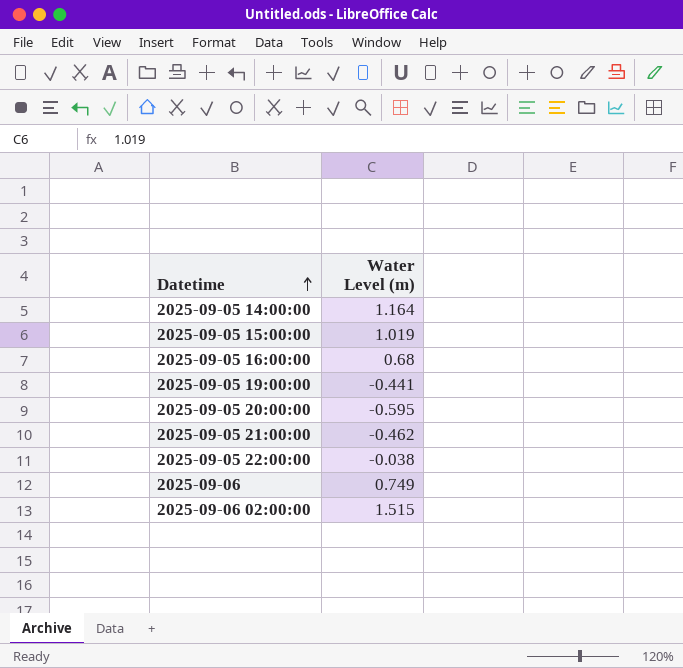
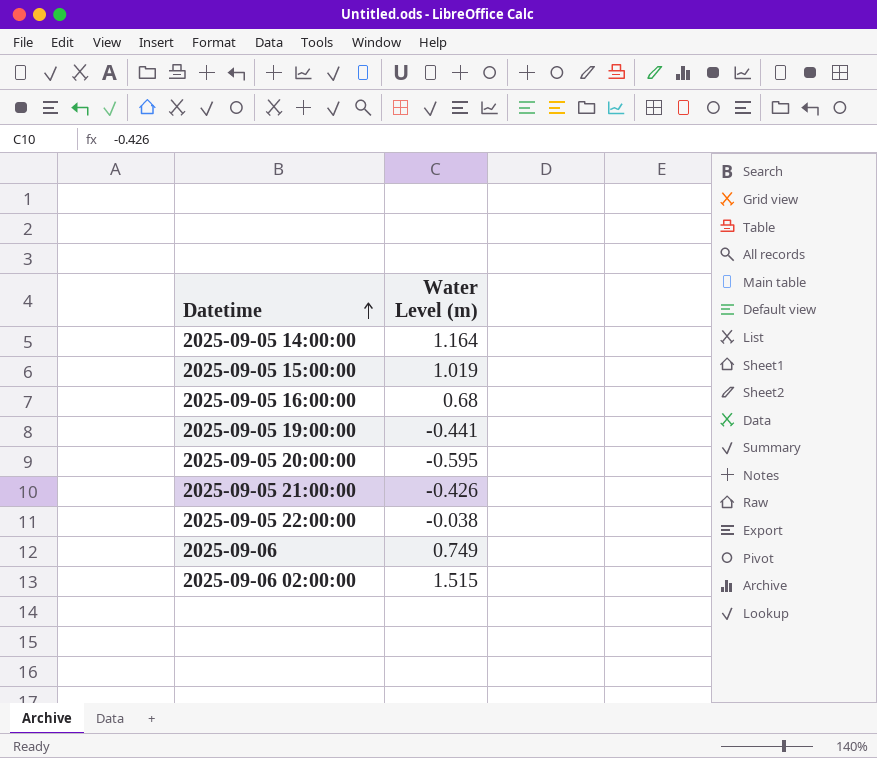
2025-09-05 21:00:00 | Water Level (m): -0.462 -> -0.426

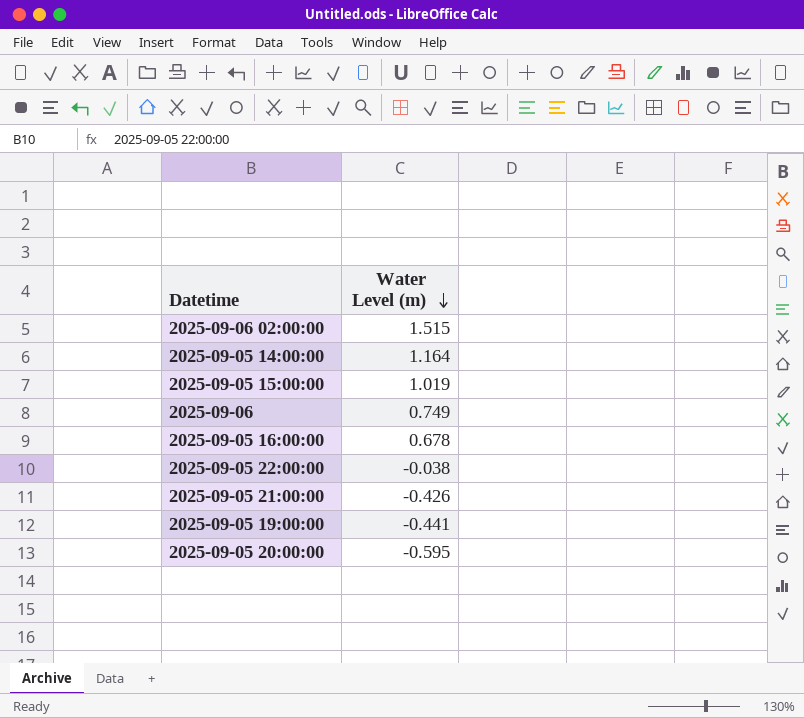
row order: Datetime ascending -> Water Level (m) descending
2025-09-05 16:00:00 | Water Level (m): 0.68 -> 0.678

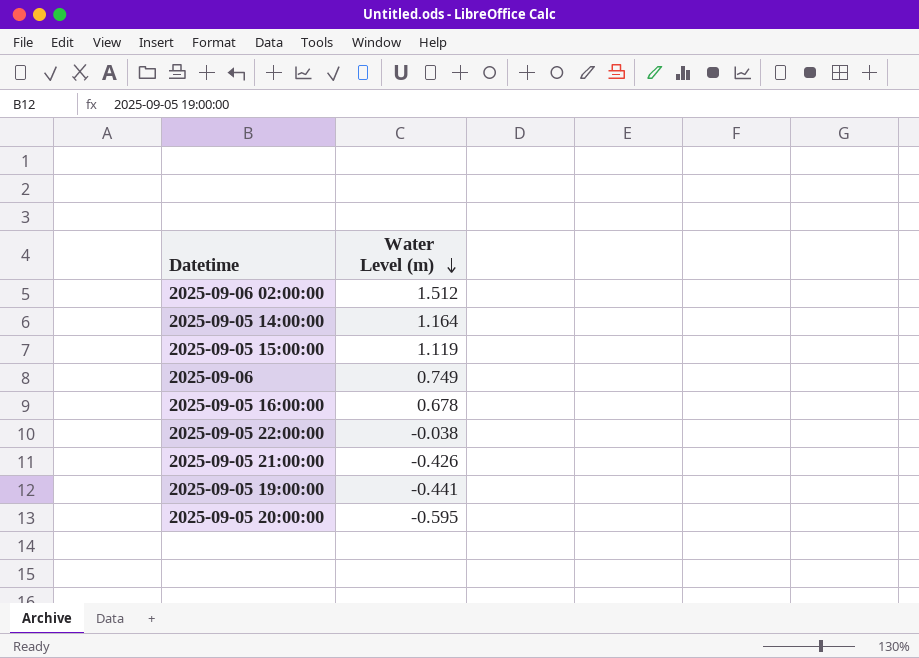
2025-09-06 02:00:00 | Water Level (m): 1.515 -> 1.512
2025-09-05 15:00:00 | Water Level (m): 1.019 -> 1.119

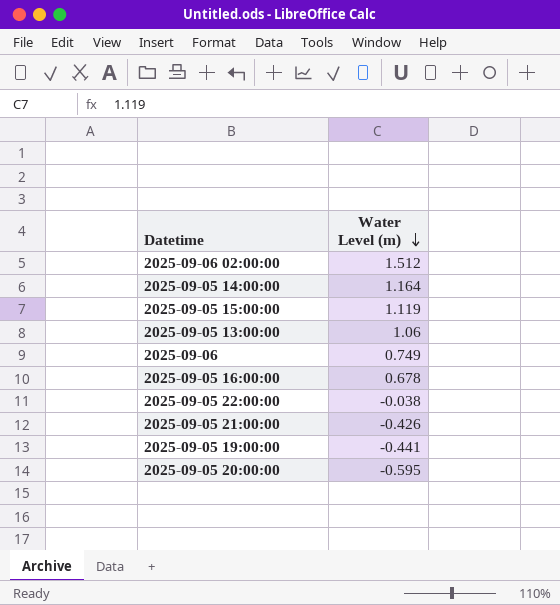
row 2025-09-05 13:00:00: none -> 1.06

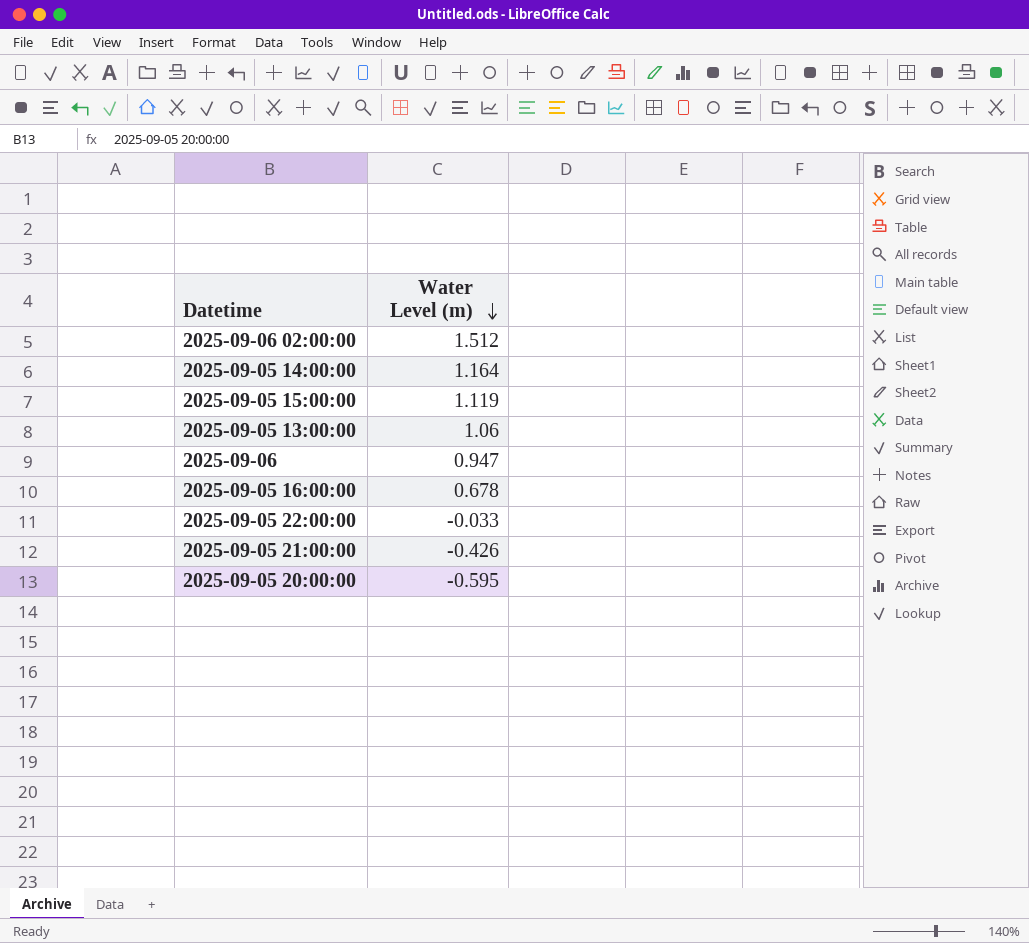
row 2025-09-05 19:00:00: -0.441 -> none
2025-09-06 | Water Level (m): 0.749 -> 0.947
2025-09-05 22:00:00 | Water Level (m): -0.038 -> -0.033

